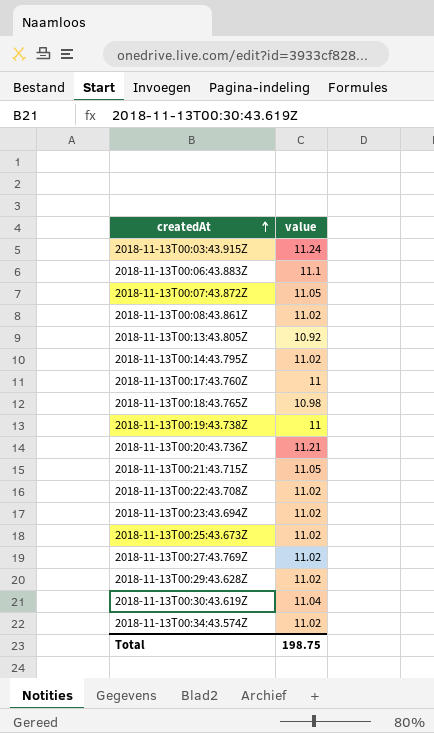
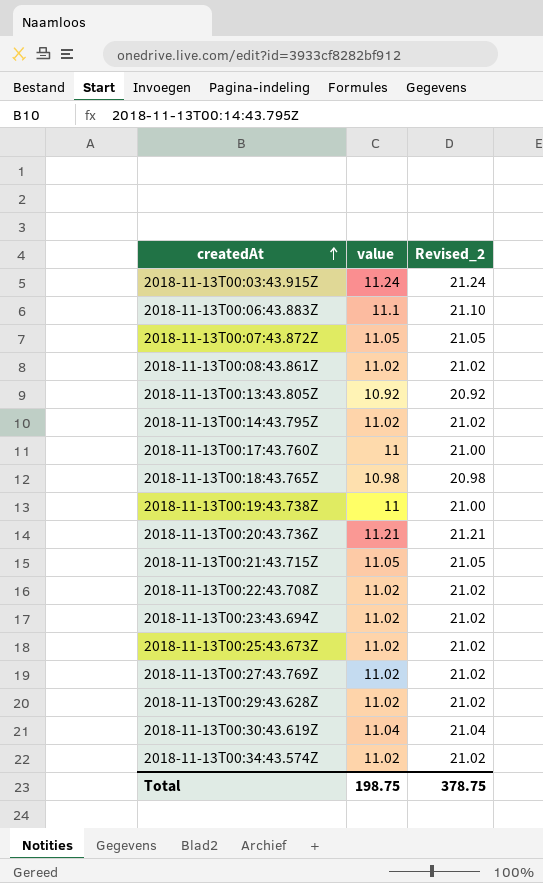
column Revised_2 | formula: none -> [value] + 10

